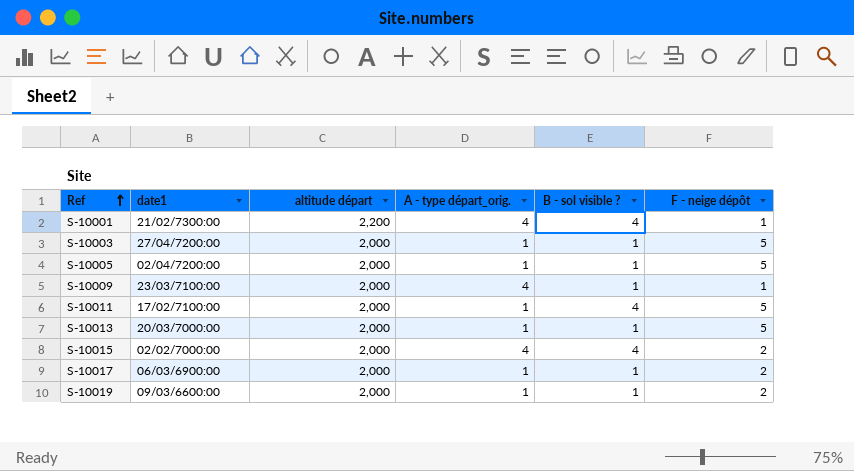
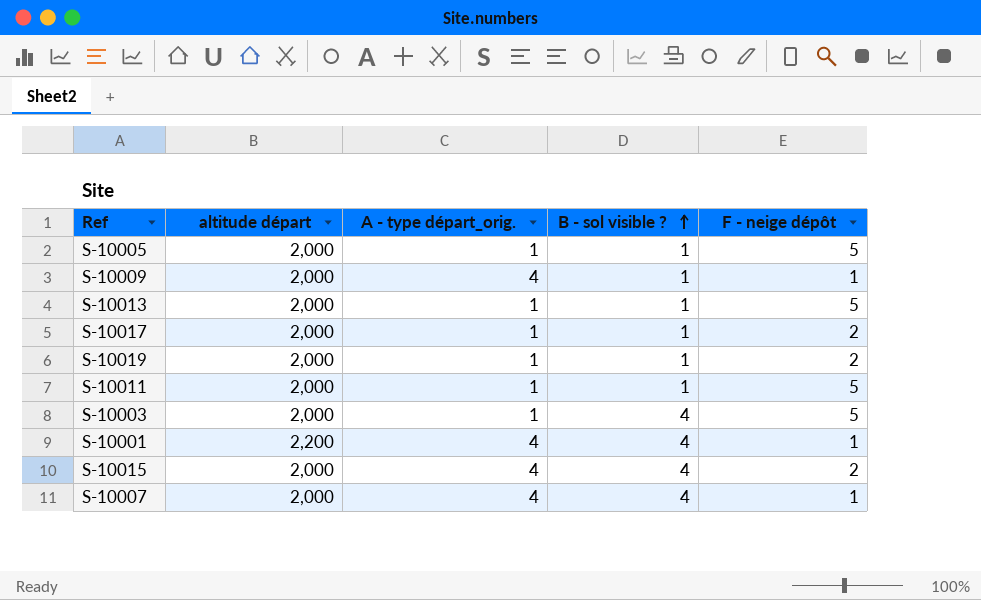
row order: Ref ascending -> B - sol visible ? ascending
column date1 | position: 2 -> none
S-10011 | B - sol visible ?: 4 -> 1
S-10003 | B - sol visible ?: 1 -> 4
row S-10007: none -> 2,000 | 4 | 4 | 1

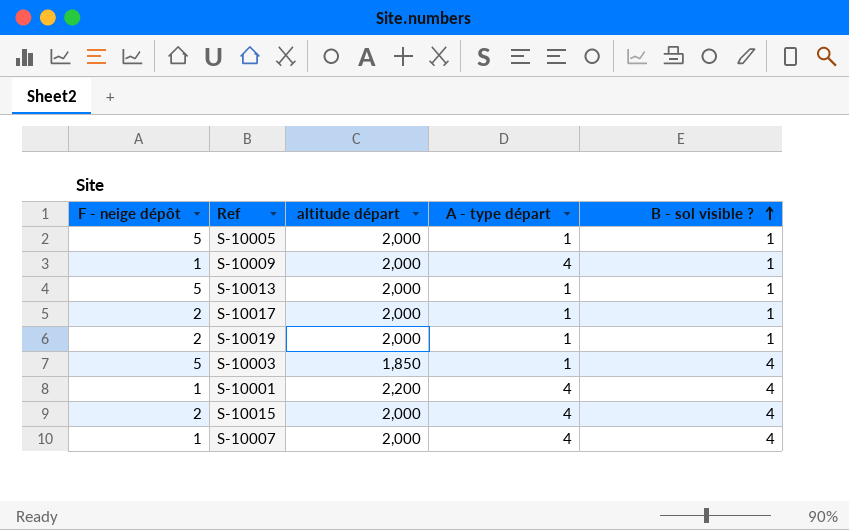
column F - neige dépôt | position: 5 -> 1
column name: A - type départ_orig. -> A - type départ
row S-10011: 2,000 | 1 | 1 | 5 -> none
S-10003 | altitude départ: 2,000 -> 1,850

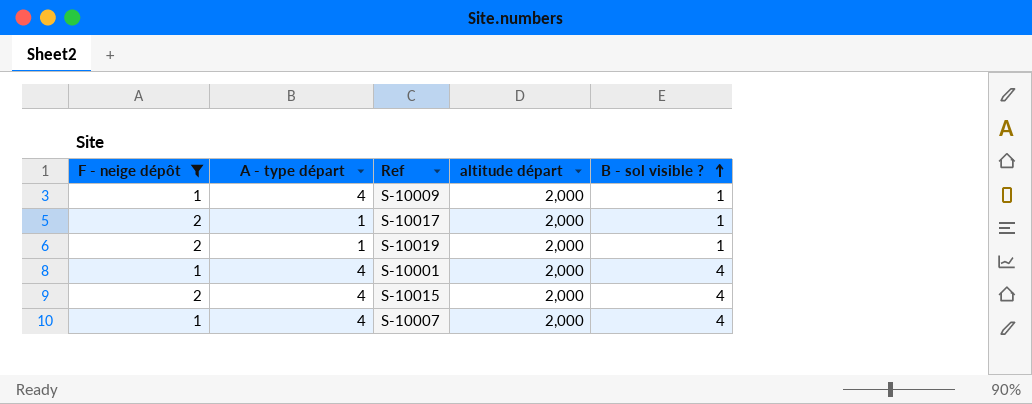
filter: none -> F - neige dépôt != 5
column A - type départ | position: 4 -> 2
S-10001 | altitude départ: 2,200 -> 2,000

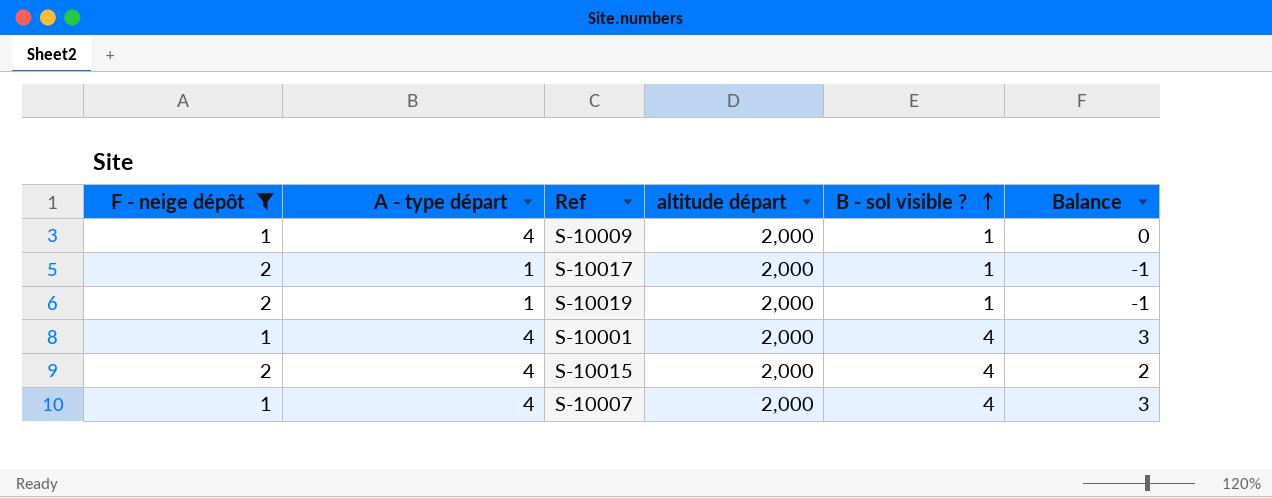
column Balance | formula: none -> [B - sol visible ?] - [F - neige dépôt]

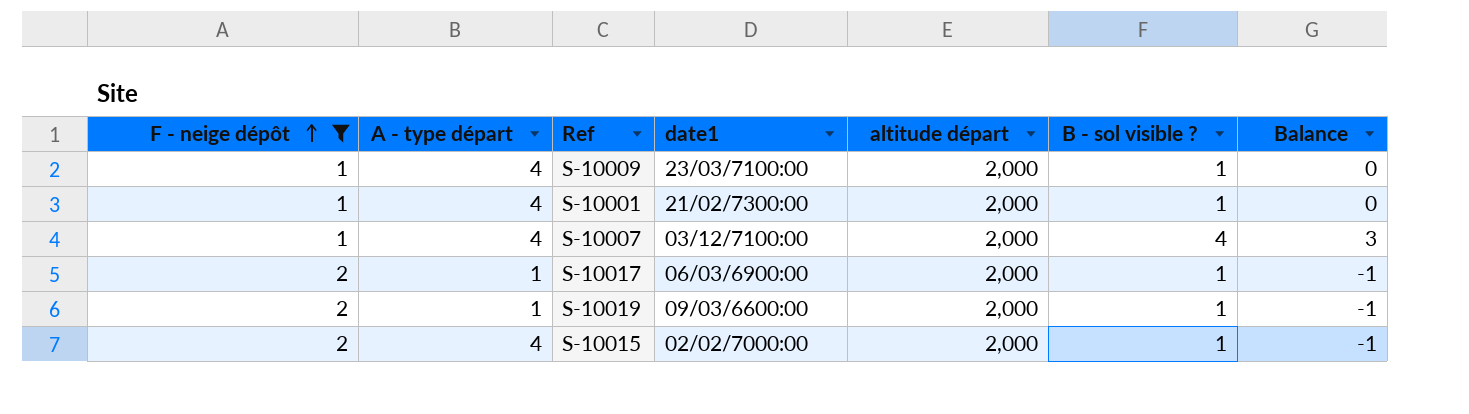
row order: B - sol visible ? ascending -> F - neige dépôt ascending
column date1 | position: none -> 4
S-10001 | B - sol visible ?: 4 -> 1
S-10001 | Balance: 3 -> 0
S-10015 | B - sol visible ?: 4 -> 1
S-10015 | Balance: 2 -> -1

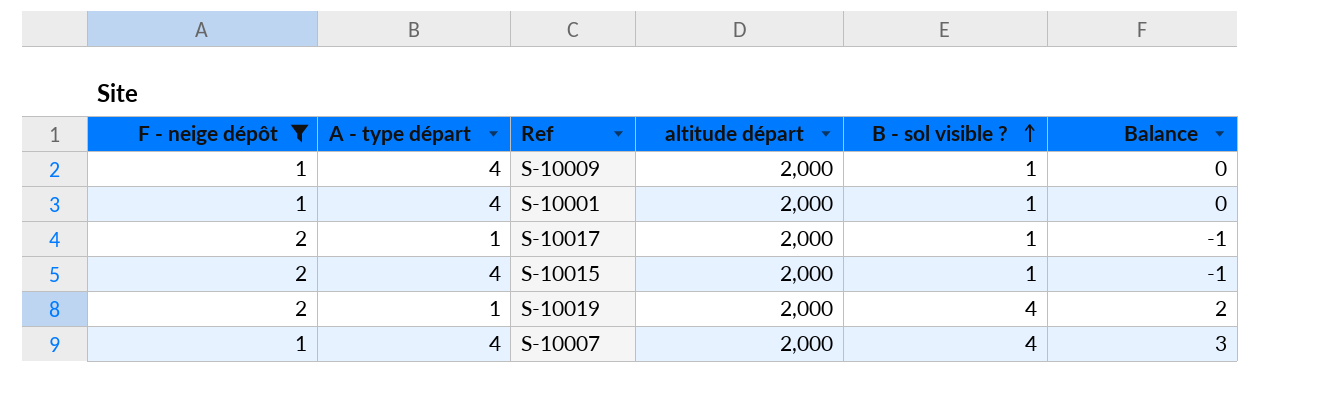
row order: F - neige dépôt ascending -> B - sol visible ? ascending
column date1 | position: 4 -> none
S-10019 | B - sol visible ?: 1 -> 4
S-10019 | Balance: -1 -> 2

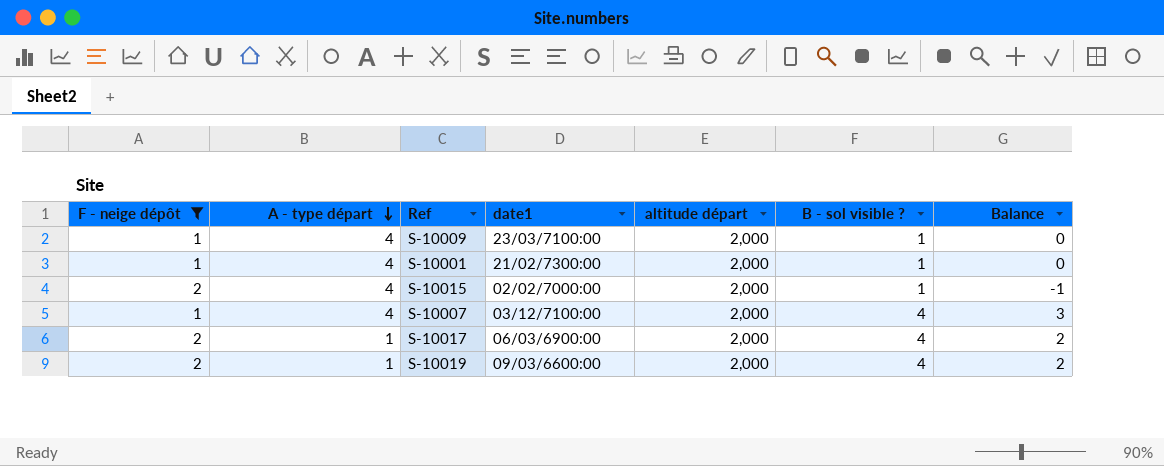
row order: B - sol visible ? ascending -> A - type départ descending
column date1 | position: none -> 4
S-10017 | B - sol visible ?: 1 -> 4
S-10017 | Balance: -1 -> 2

